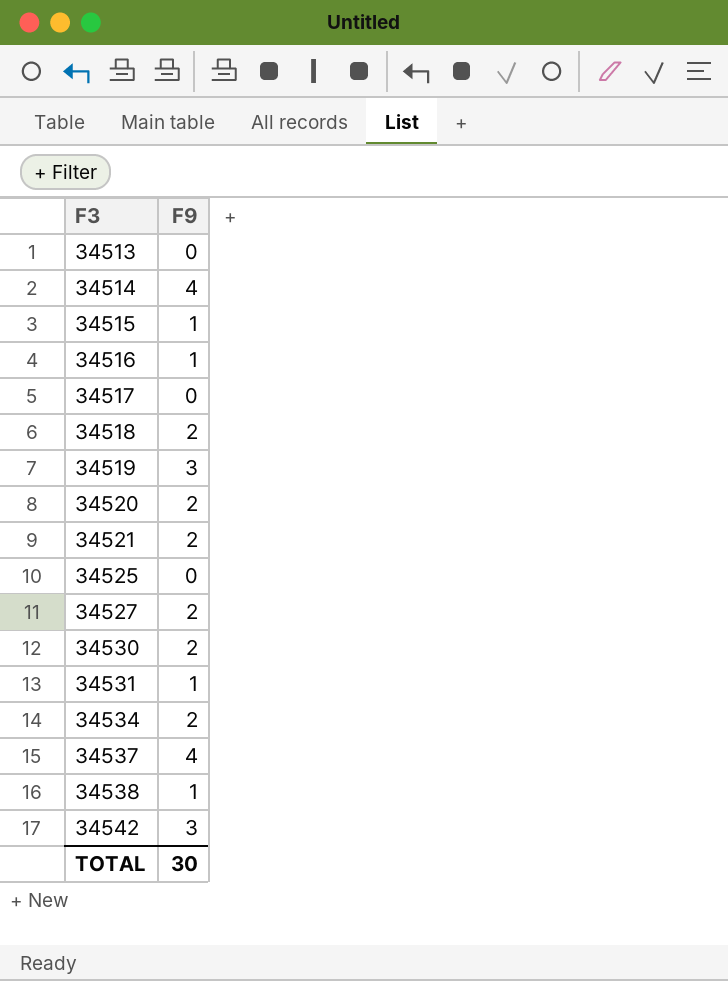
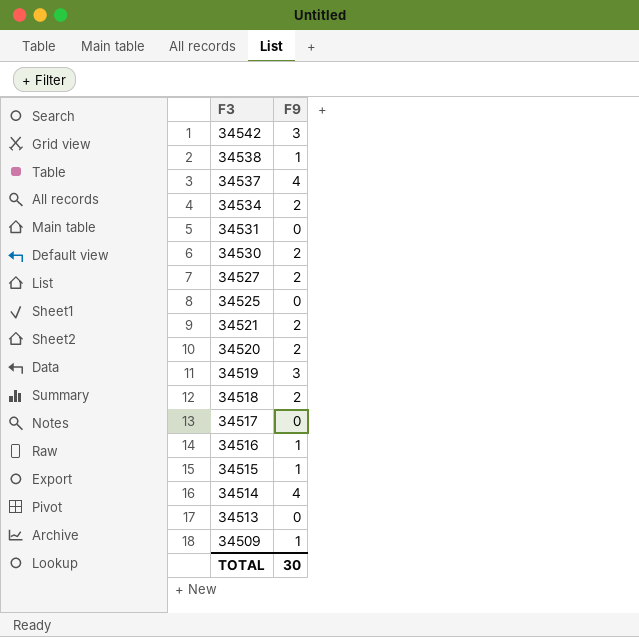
row order: F3 ascending -> F3 descending
34531 | F9: 1 -> 0
row 34509: none -> 1

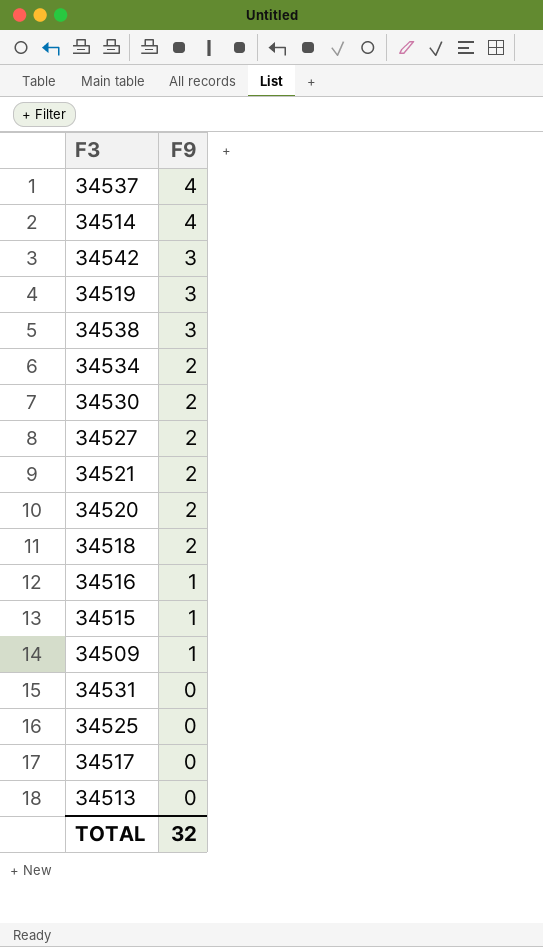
row order: F3 descending -> F9 descending
34538 | F9: 1 -> 3
TOTAL | F9: 30 -> 32

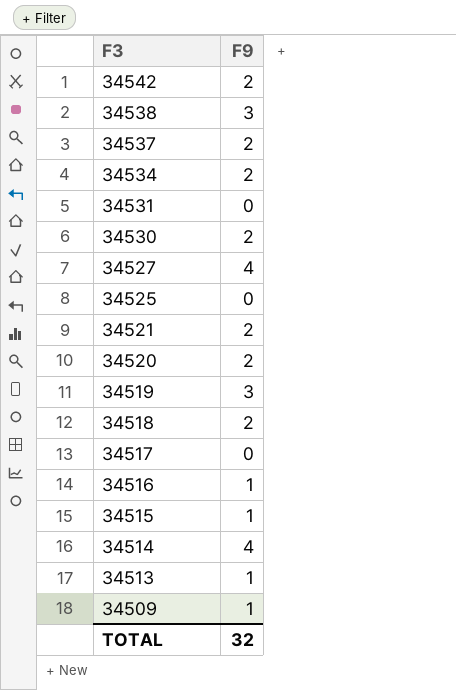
row order: F9 descending -> F3 descending
34542 | F9: 3 -> 2
34537 | F9: 4 -> 2
34527 | F9: 2 -> 4
34513 | F9: 0 -> 1

